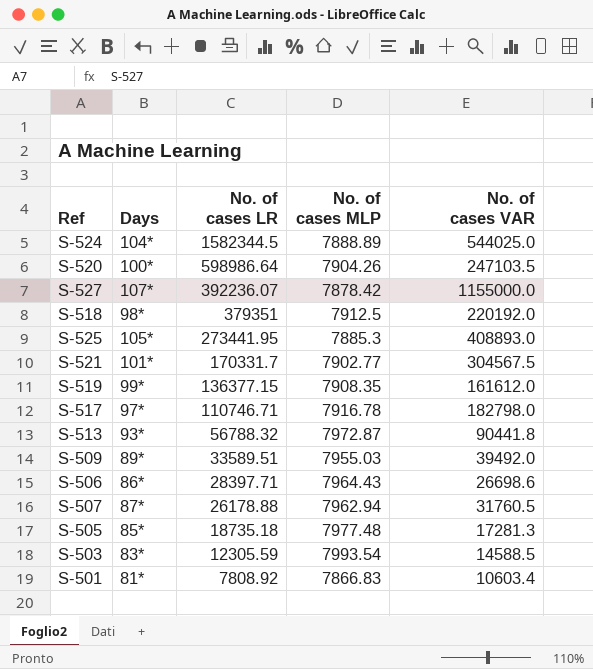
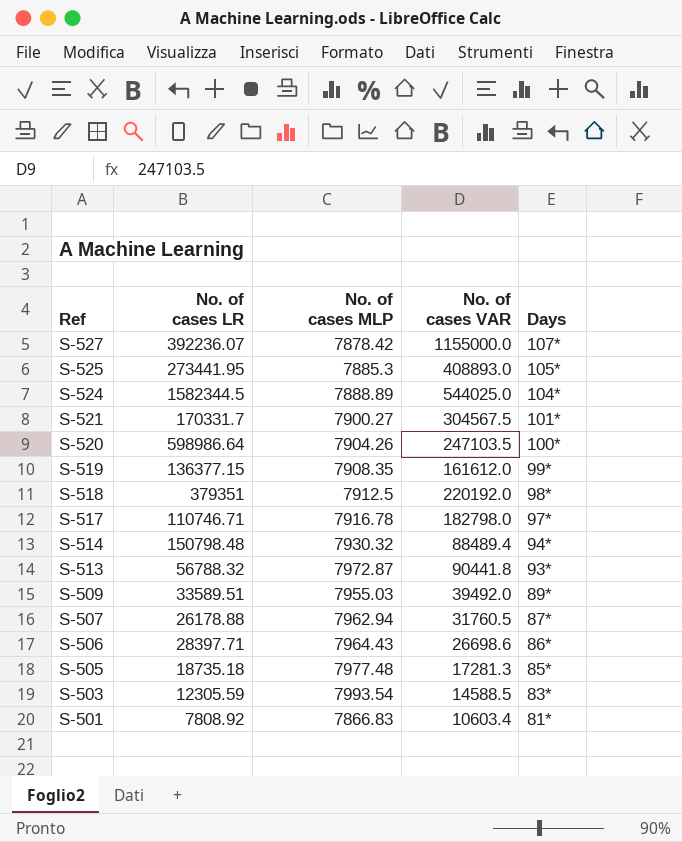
row order: No. of cases LR descending -> Ref descending
column Days | position: 2 -> 5
S-521 | No. of cases MLP: 7902.77 -> 7900.27
row S-514: none -> 150798.48 | 7930.32 | 88489.4 | 94*

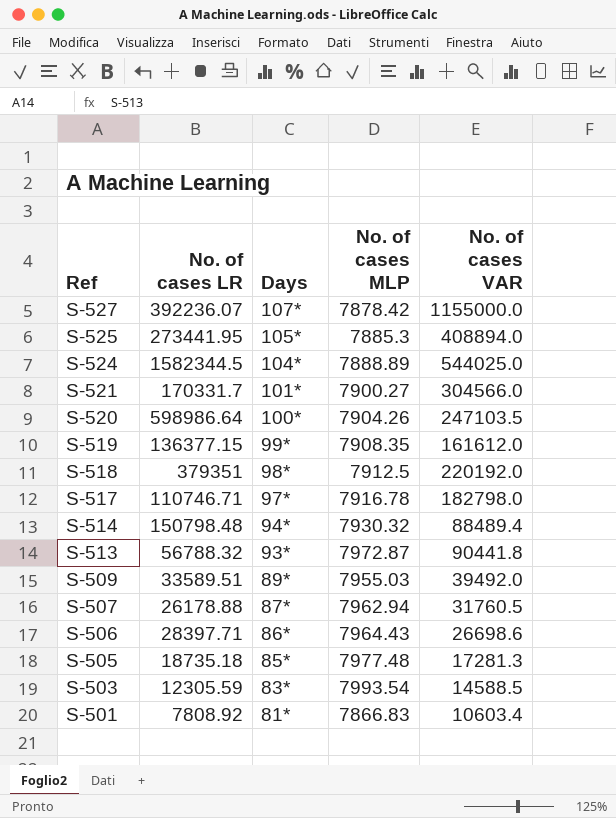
column Days | position: 5 -> 3
S-525 | No. of cases VAR: 408893.0 -> 408894.0
S-521 | No. of cases VAR: 304567.5 -> 304566.0

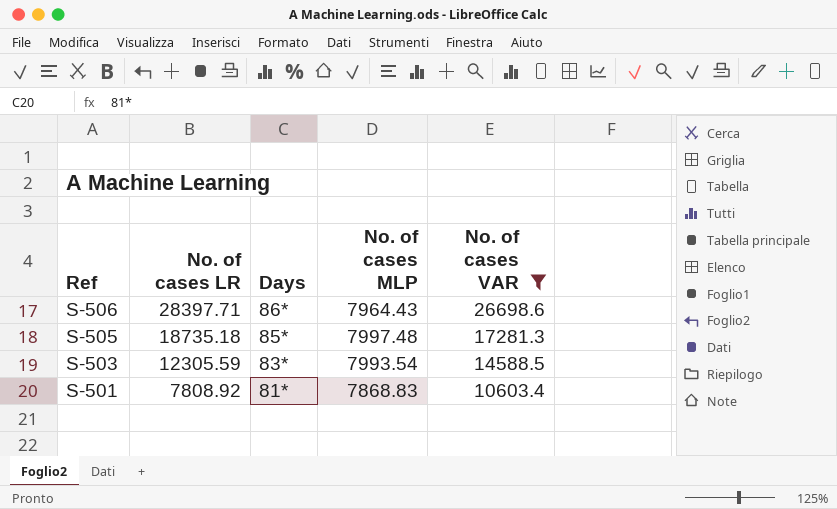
filter: none -> No. of cases VAR <= 26698.6
S-505 | No. of cases MLP: 7977.48 -> 7997.48
S-501 | No. of cases MLP: 7866.83 -> 7868.83

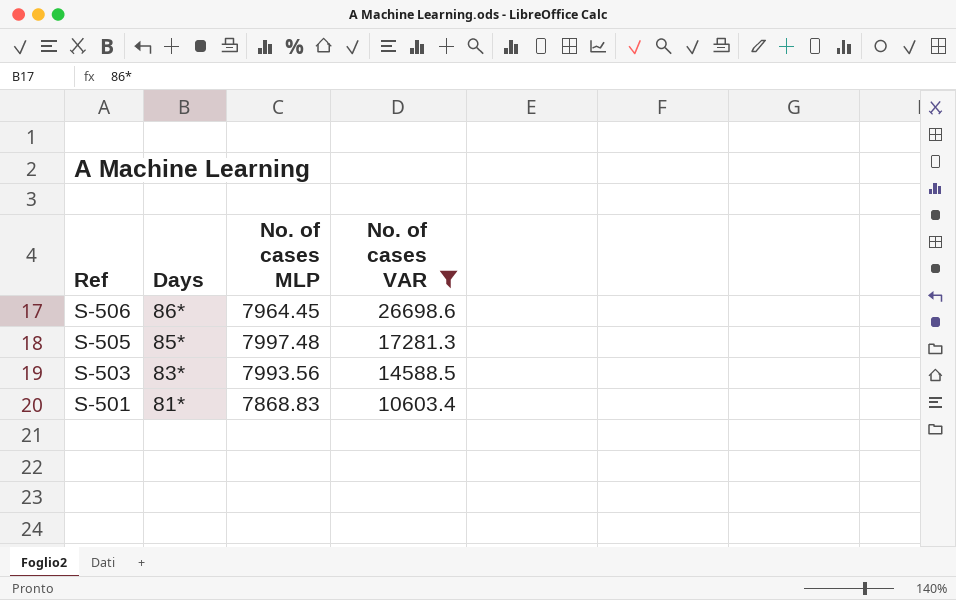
column No. of cases LR | position: 2 -> none
S-506 | No. of cases MLP: 7964.43 -> 7964.45
S-503 | No. of cases MLP: 7993.54 -> 7993.56

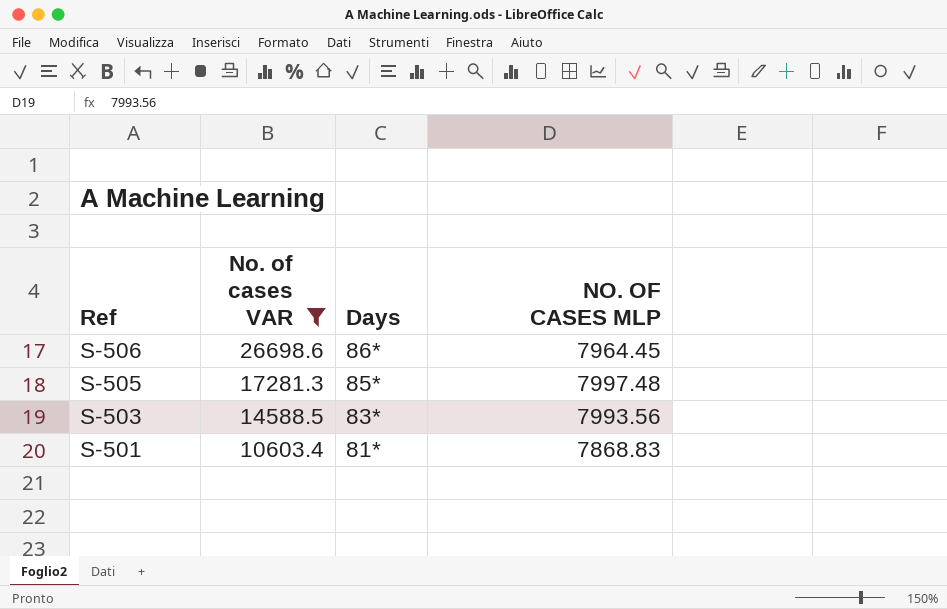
column No. of cases VAR | position: 4 -> 2
column name: No. of cases MLP -> NO. OF CASES MLP

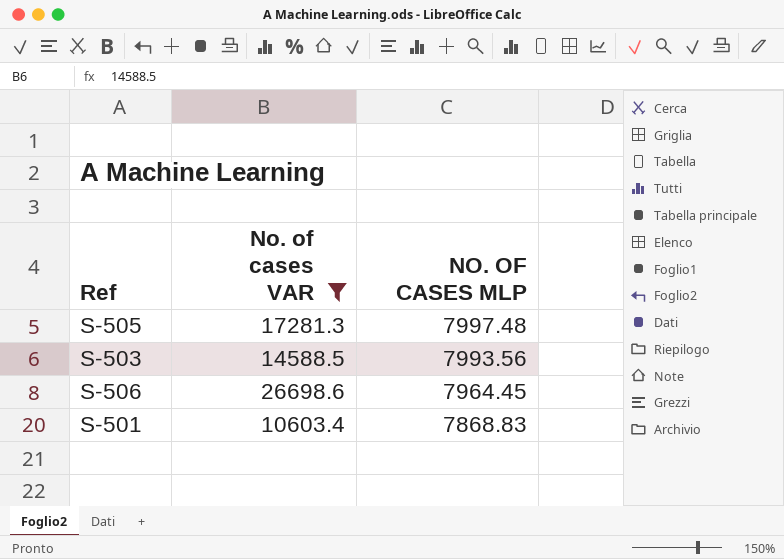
row order: Ref descending -> NO. OF CASES MLP descending
column Days | position: 3 -> none

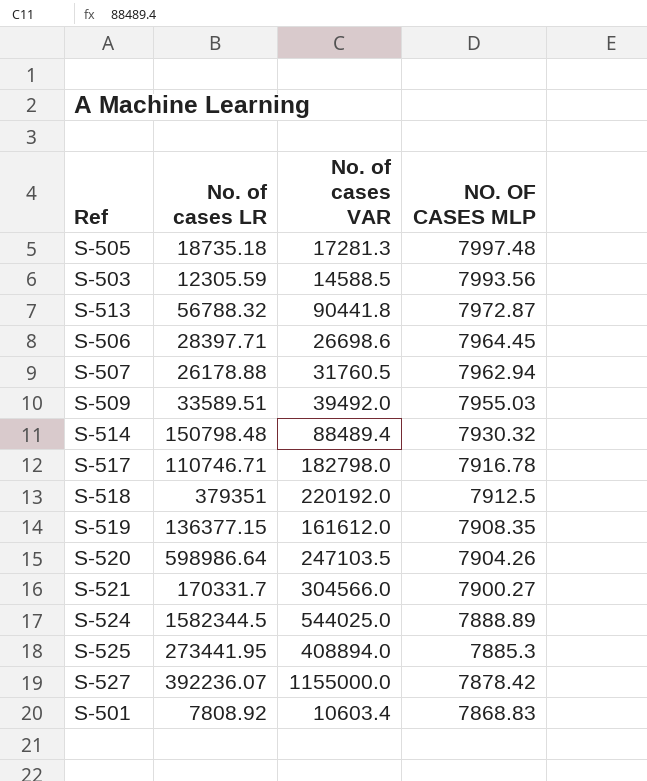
filter: No. of cases VAR <= 26698.6 -> none
column No. of cases LR | position: none -> 2

